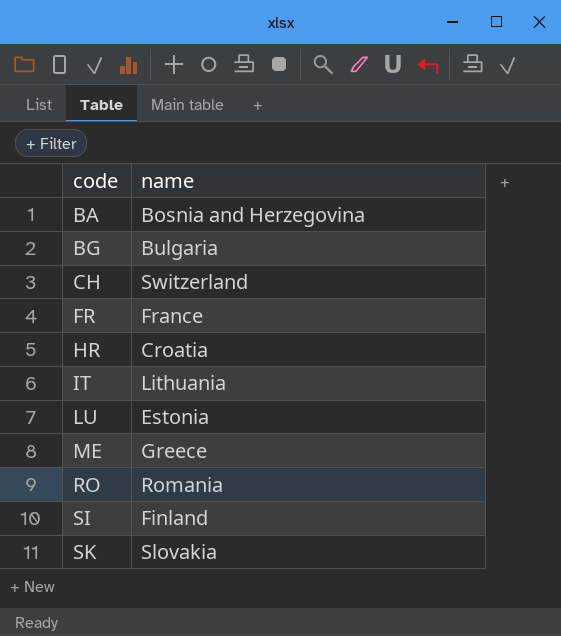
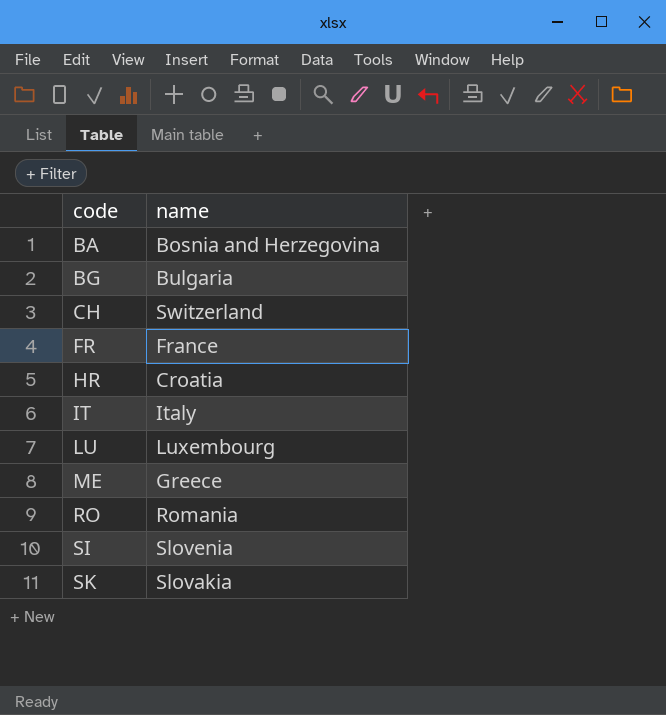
IT | name: Lithuania -> Italy
LU | name: Estonia -> Luxembourg
SI | name: Finland -> Slovenia

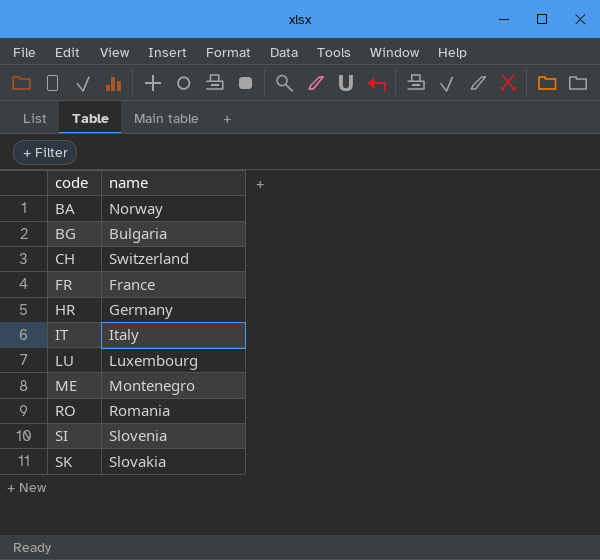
BA | name: Bosnia and Herzegovina -> Norway
HR | name: Croatia -> Germany
ME | name: Greece -> Montenegro

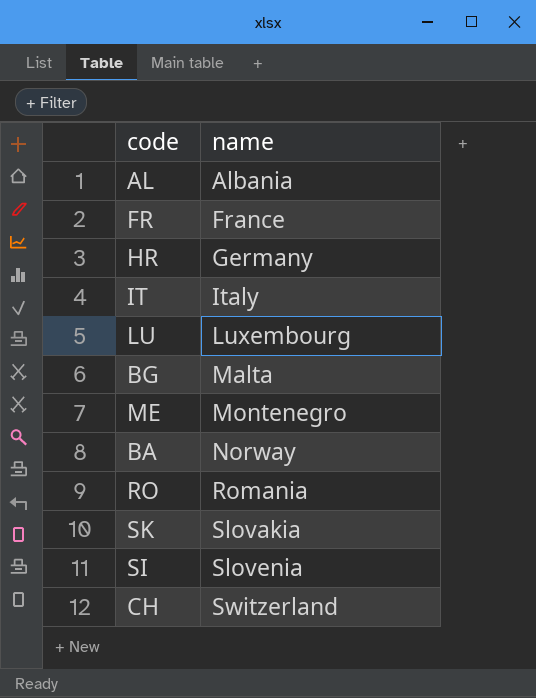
row order: code ascending -> name ascending
row AL: none -> Albania
BG | name: Bulgaria -> Malta

